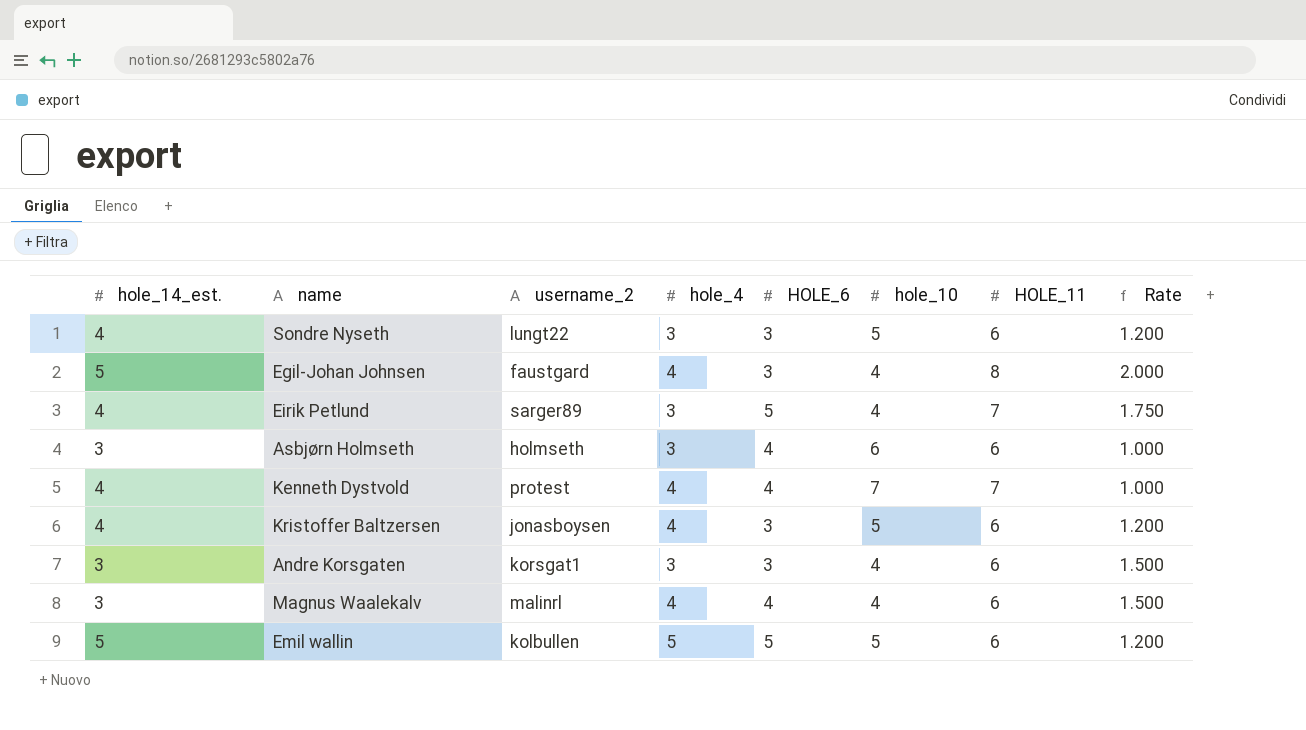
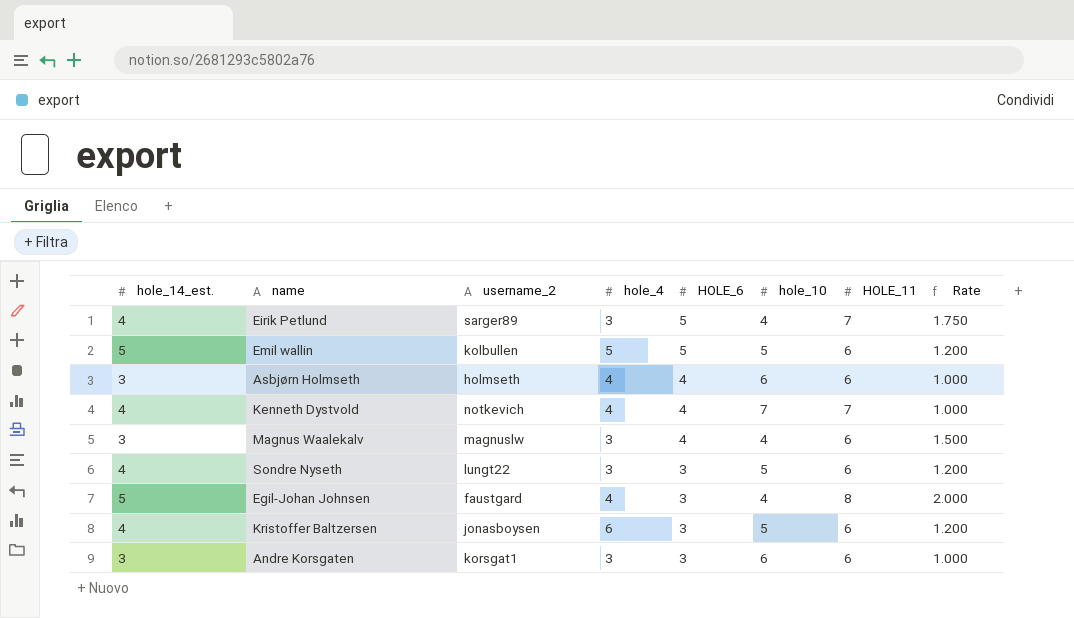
row order: none -> HOLE_6 descending
Asbjørn Holmseth | hole_4: 3 -> 4
Kenneth Dystvold | username_2: protest -> notkevich
Magnus Waalekalv | username_2: malinrl -> magnuslw
Magnus Waalekalv | hole_4: 4 -> 3
Kristoffer Baltzersen | hole_4: 4 -> 6
Andre Korsgaten | hole_10: 4 -> 6
Andre Korsgaten | Rate: 1.500 -> 1.000

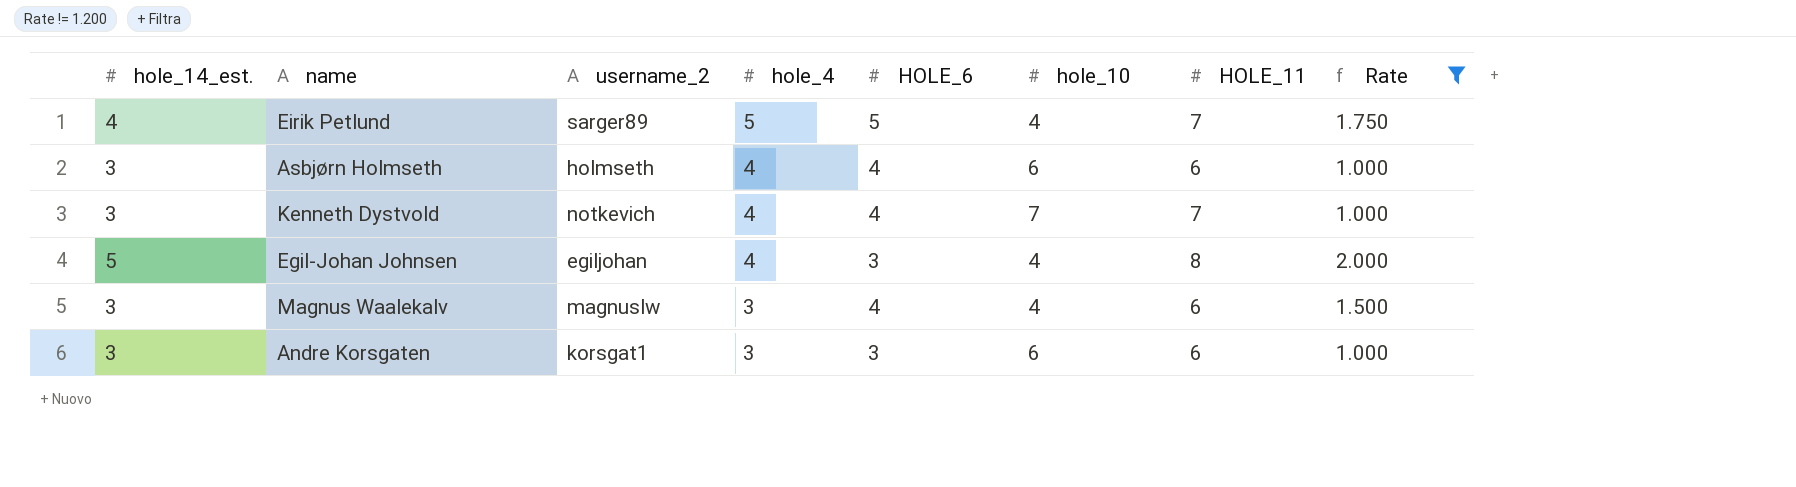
filter: none -> Rate != 1.200
row order: HOLE_6 descending -> hole_4 descending
Eirik Petlund | hole_4: 3 -> 5
Kenneth Dystvold | hole_14_est.: 4 -> 3
Egil-Johan Johnsen | username_2: faustgard -> egiljohan

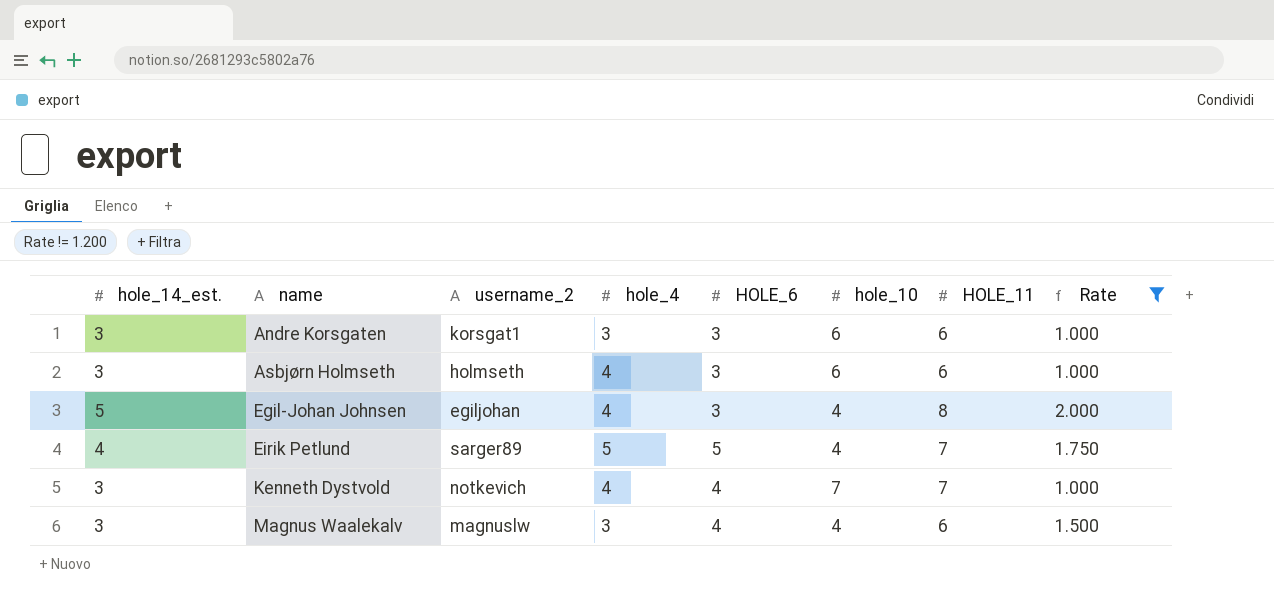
row order: hole_4 descending -> name ascending
Asbjørn Holmseth | HOLE_6: 4 -> 3

